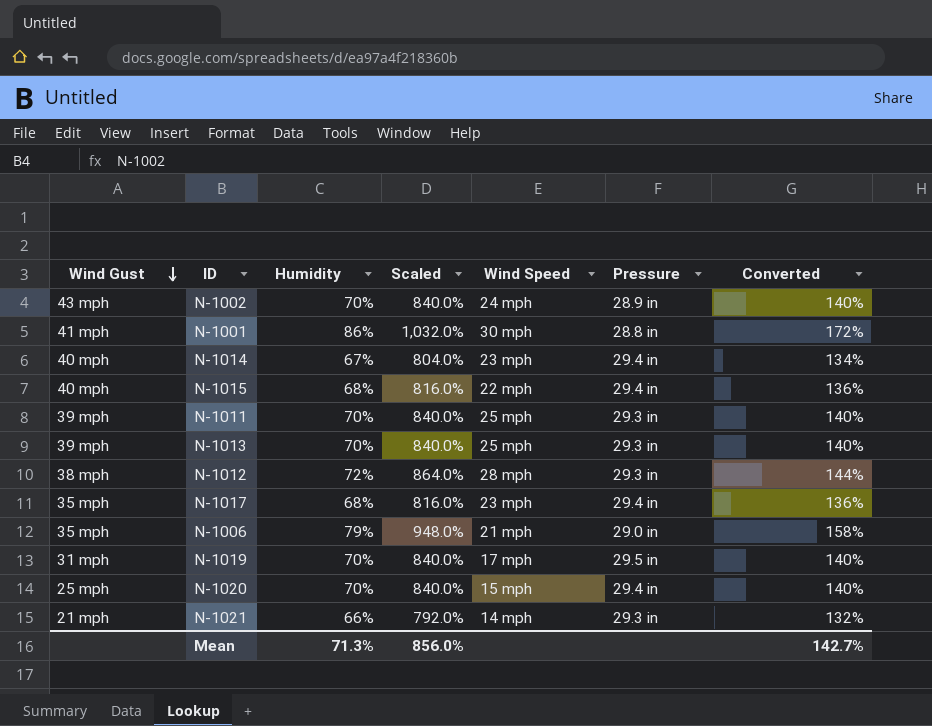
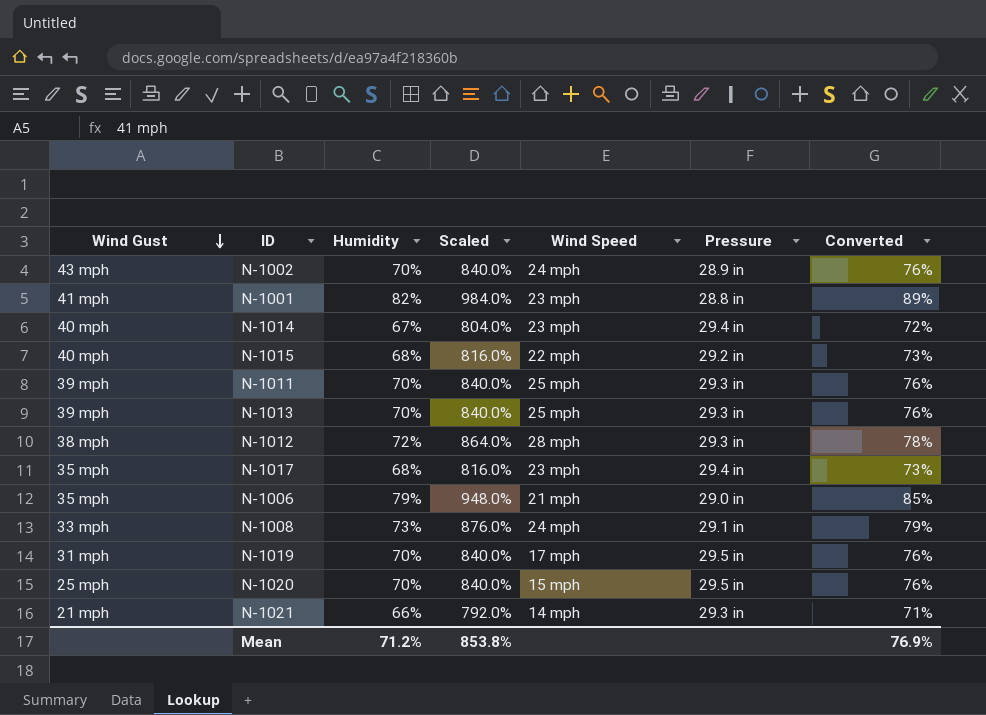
column Converted | formula: [Humidity] * 2 -> [Humidity] * 1.08
N-1001 | Humidity: 86% -> 82%
N-1001 | Scaled: 1,032.0% -> 984.0%
N-1001 | Wind Speed: 30 mph -> 23 mph
N-1015 | Pressure: 29.4 in -> 29.2 in
row N-1008: none -> 33 mph | 73% | 876.0% | 24 mph | 29.1 in | 79%
N-1020 | Pressure: 29.4 in -> 29.5 in
Mean | Humidity: 71.3% -> 71.2%
Mean | Scaled: 856.0% -> 853.8%
Mean | Converted: 142.7% -> 76.9%

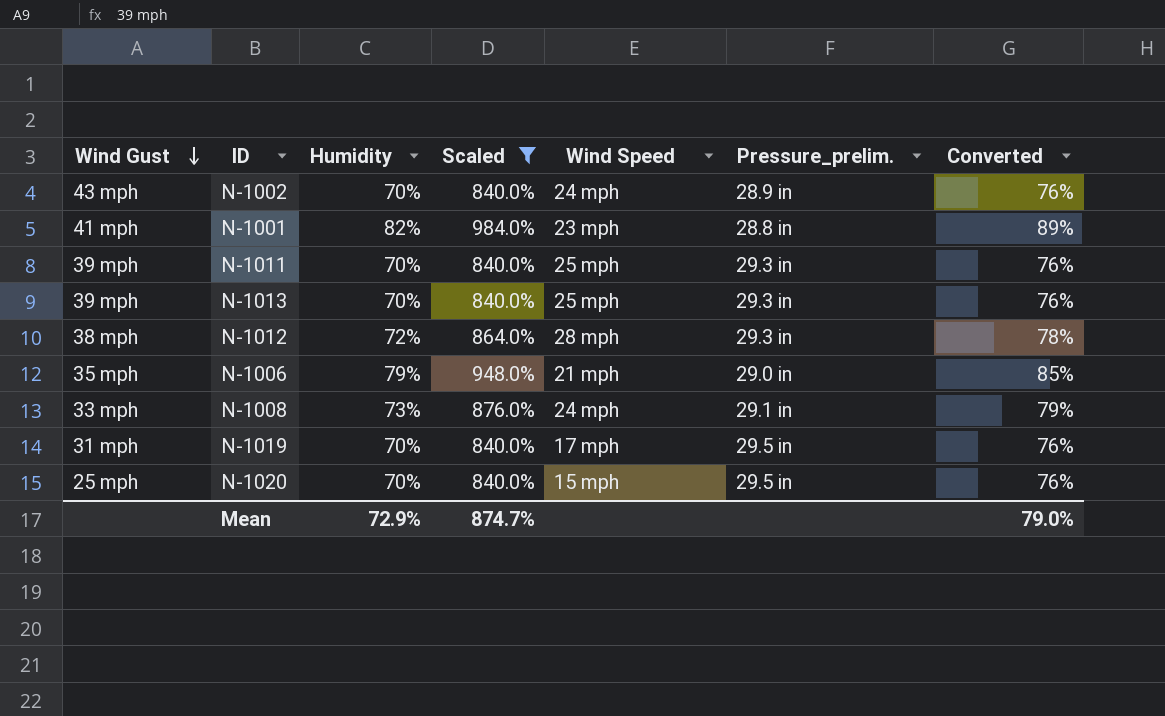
filter: none -> Scaled >= 840.0%
column name: Pressure -> Pressure_prelim.
Mean | Humidity: 71.2% -> 72.9%
Mean | Scaled: 853.8% -> 874.7%
Mean | Converted: 76.9% -> 79.0%

